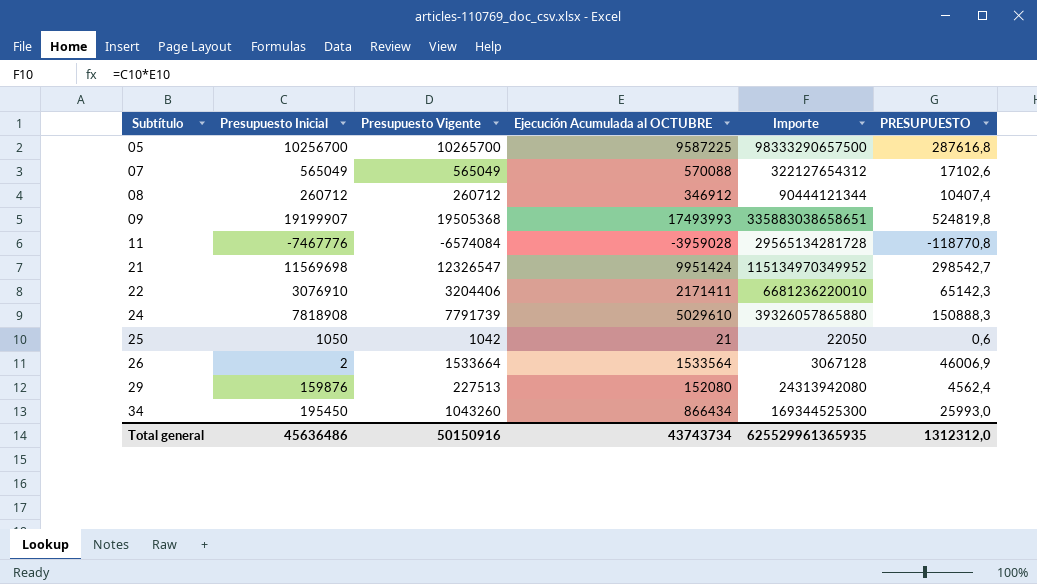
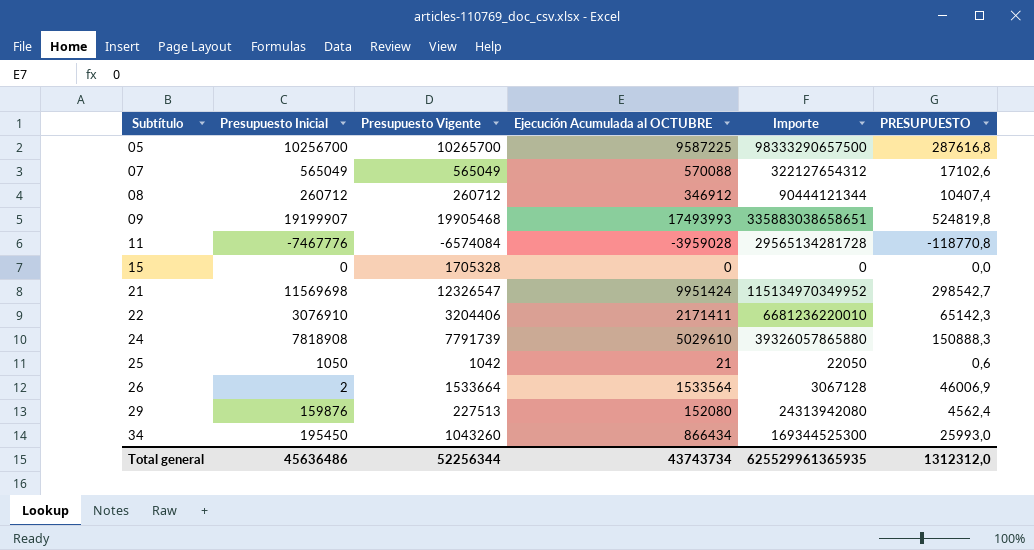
09 | Presupuesto Vigente: 19505368 -> 19905468
row 15: none -> 0 | 1705328 | 0 | 0 | 0,0
Total general | Presupuesto Vigente: 50150916 -> 52256344

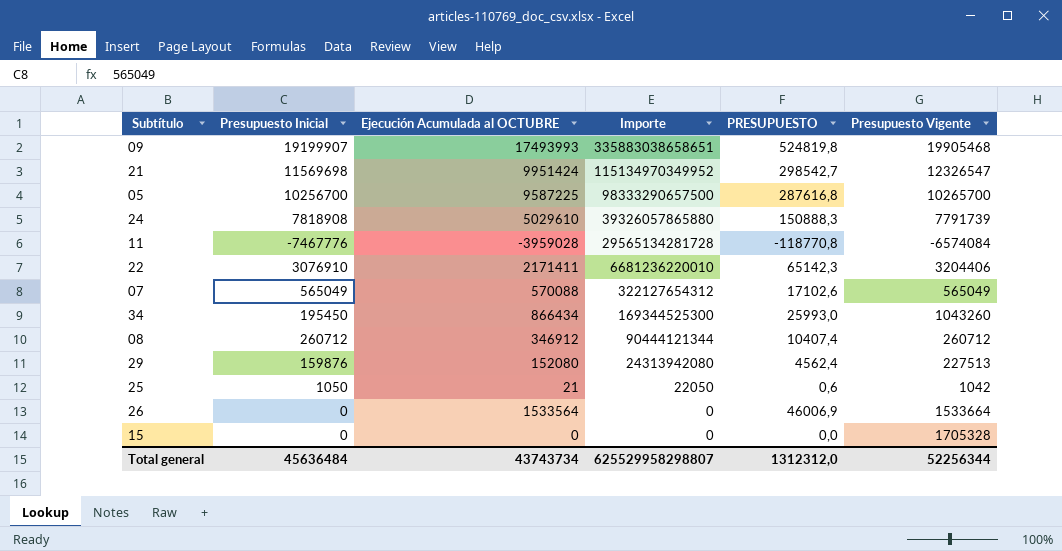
row order: Subtítulo ascending -> Importe descending
column Presupuesto Vigente | position: 3 -> 6
26 | Presupuesto Inicial: 2 -> 0
26 | Importe: 3067128 -> 0
Total general | Presupuesto Inicial: 45636486 -> 45636484
Total general | Importe: 625529961365935 -> 625529958298807

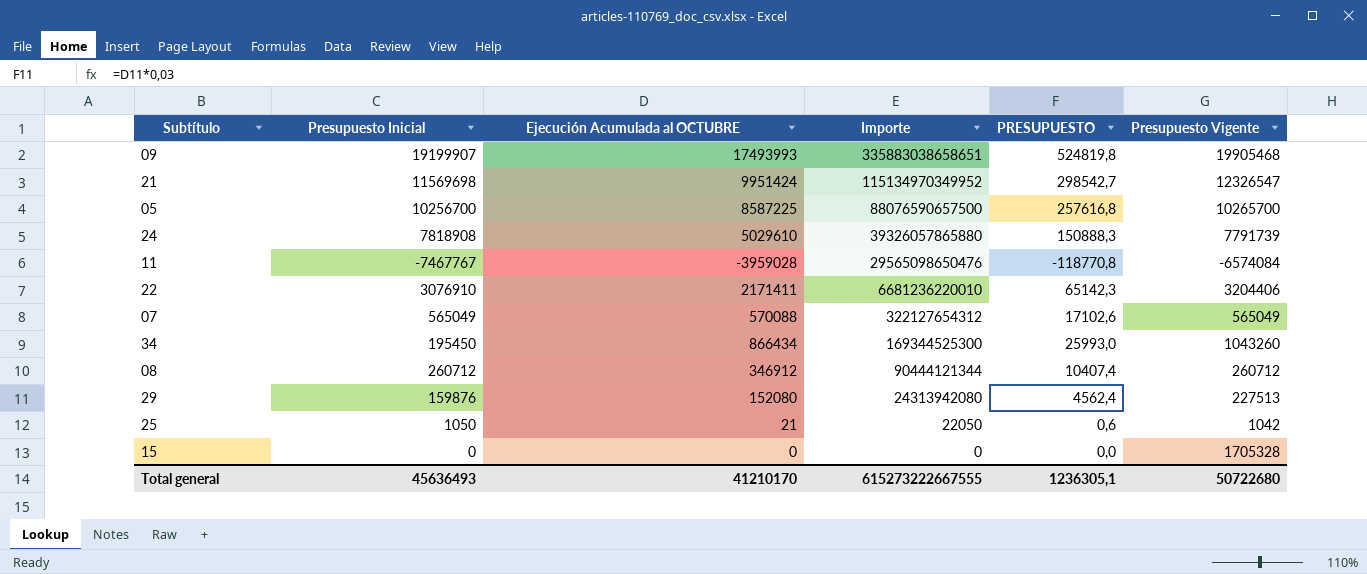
row 26: 0 | 1533564 | 0 | 46006,9 | 1533664 -> none
05 | Ejecución Acumulada al OCTUBRE: 9587225 -> 8587225
05 | Importe: 98333290657500 -> 88076590657500
05 | PRESUPUESTO: 287616,8 -> 257616,8
11 | Presupuesto Inicial: -7467776 -> -7467767
11 | Importe: 29565134281728 -> 29565098650476
Total general | Presupuesto Inicial: 45636484 -> 45636493
Total general | Ejecución Acumulada al OCTUBRE: 43743734 -> 41210170
Total general | Importe: 625529958298807 -> 615273222667555
Total general | PRESUPUESTO: 1312312,0 -> 1236305,1
Total general | Presupuesto Vigente: 52256344 -> 50722680

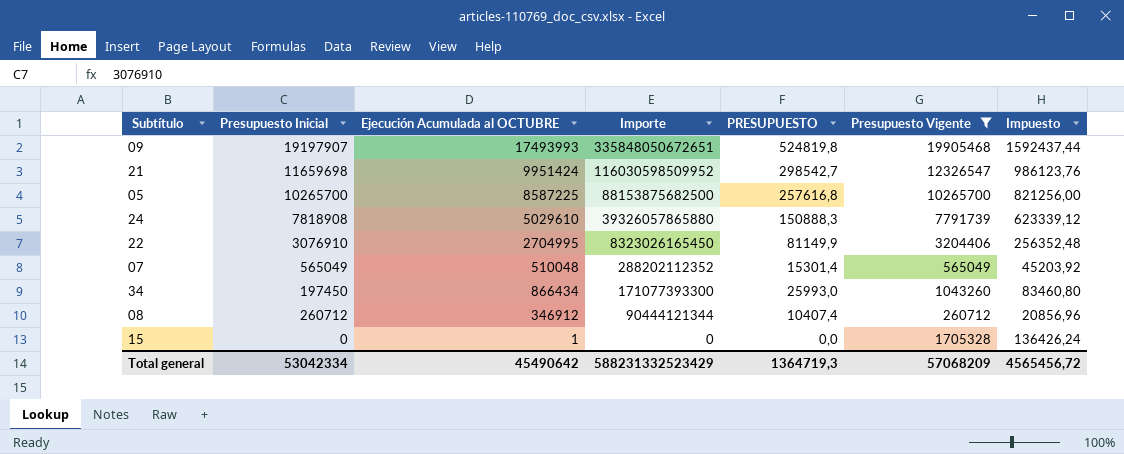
filter: none -> Presupuesto Vigente >= 260712
column Impuesto | formula: none -> [Presupuesto Vigente] * 0,08
09 | Presupuesto Inicial: 19199907 -> 19197907
09 | Importe: 335883038658651 -> 335848050672651
21 | Presupuesto Inicial: 11569698 -> 11659698
21 | Importe: 115134970349952 -> 116030598509952
05 | Presupuesto Inicial: 10256700 -> 10265700
05 | Importe: 88076590657500 -> 88153875682500
22 | Ejecución Acumulada al OCTUBRE: 2171411 -> 2704995
22 | Importe: 6681236220010 -> 8323026165450
22 | PRESUPUESTO: 65142,3 -> 81149,9
07 | Ejecución Acumulada al OCTUBRE: 570088 -> 510048
07 | Importe: 322127654312 -> 288202112352
07 | PRESUPUESTO: 17102,6 -> 15301,4
34 | Presupuesto Inicial: 195450 -> 197450
34 | Importe: 169344525300 -> 171077393300
15 | Ejecución Acumulada al OCTUBRE: 0 -> 1
Total general | Presupuesto Inicial: 45636493 -> 53042334
Total general | Ejecución Acumulada al OCTUBRE: 41210170 -> 45490642
Total general | Importe: 615273222667555 -> 588231332523429
Total general | PRESUPUESTO: 1236305,1 -> 1364719,3
Total general | Presupuesto Vigente: 50722680 -> 57068209

